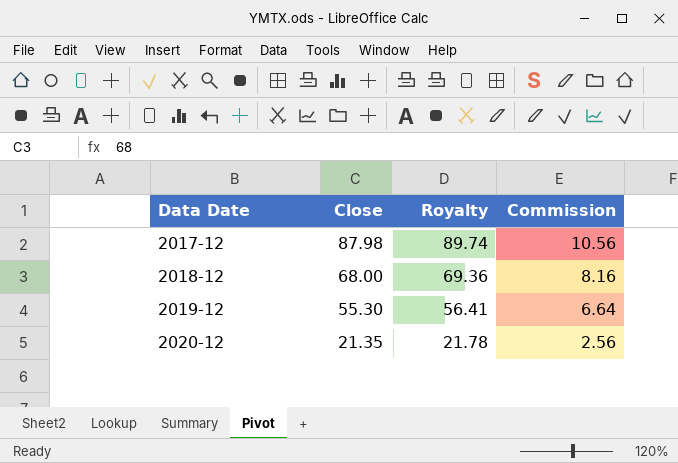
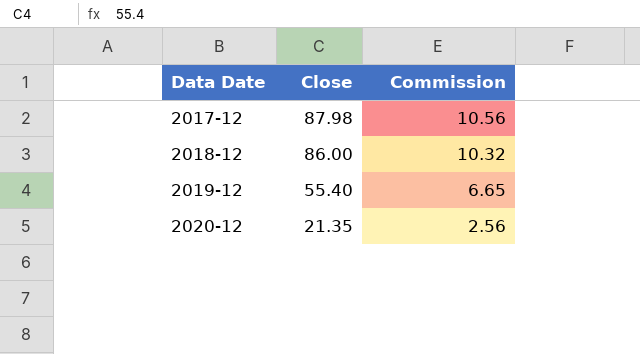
column Royalty | formula: [Close] * 1.02 -> none
2018-12 | Close: 68.00 -> 86.00
2018-12 | Commission: 8.16 -> 10.32
2019-12 | Close: 55.30 -> 55.40
2019-12 | Commission: 6.64 -> 6.65

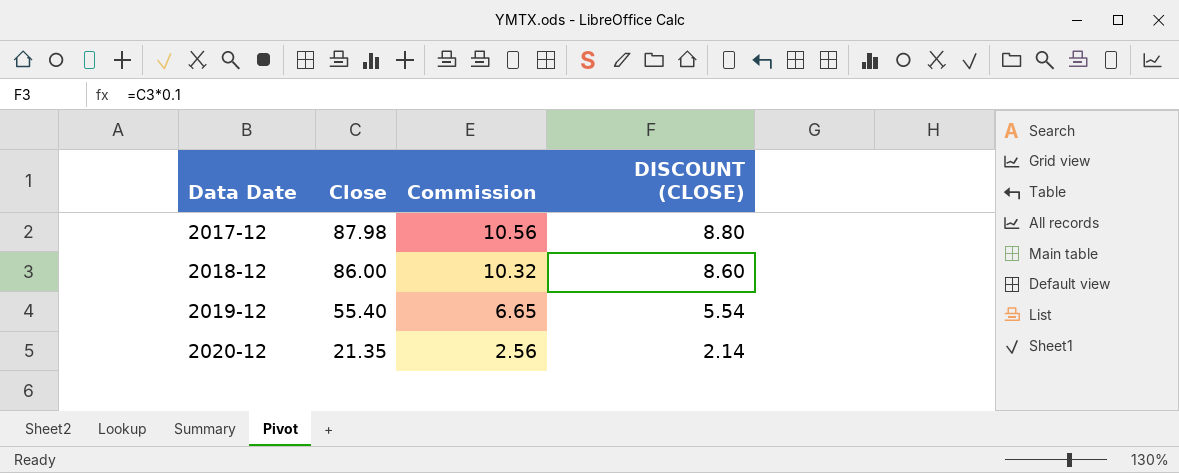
column DISCOUNT (CLOSE) | formula: none -> [Close] * 0.1

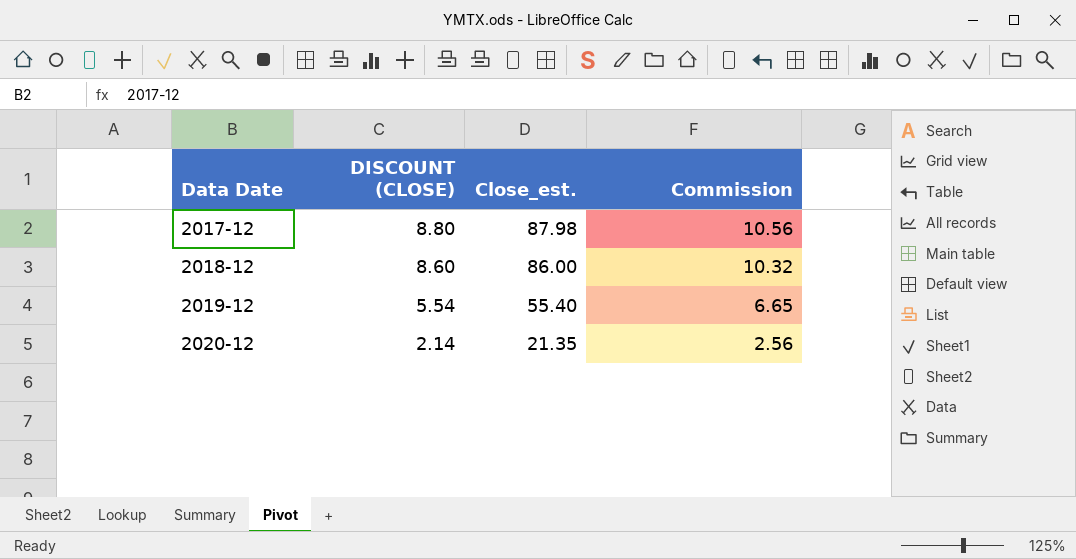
column DISCOUNT (CLOSE) | position: 4 -> 2
column name: Close -> Close_est.

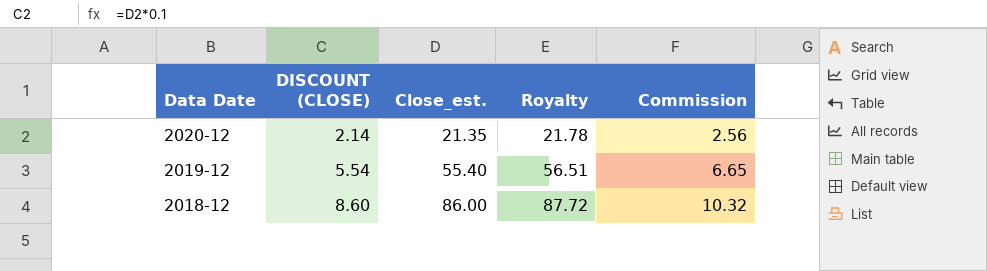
row order: Data Date ascending -> Data Date descending
column Royalty | formula: none -> [Close_est.] * 1.02
row 2017-12: 8.80 | 87.98 | 10.56 -> none

